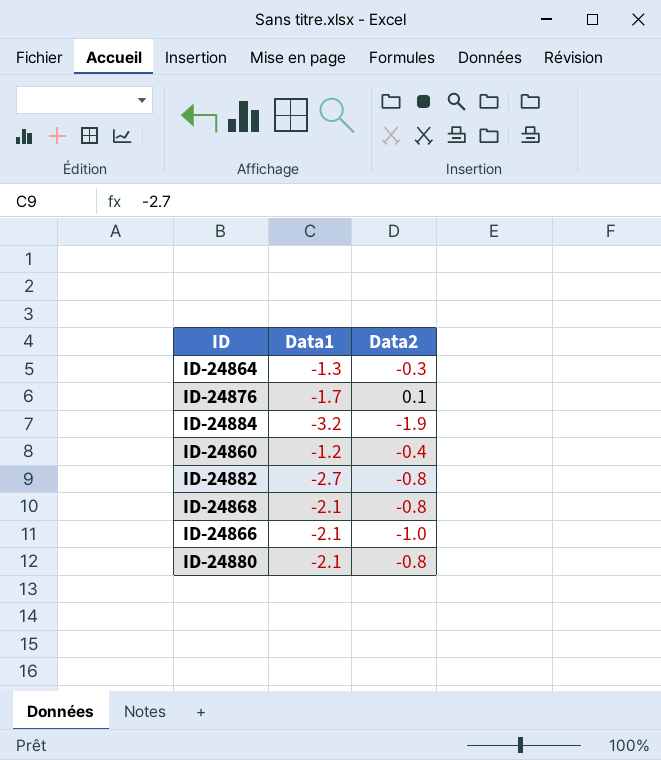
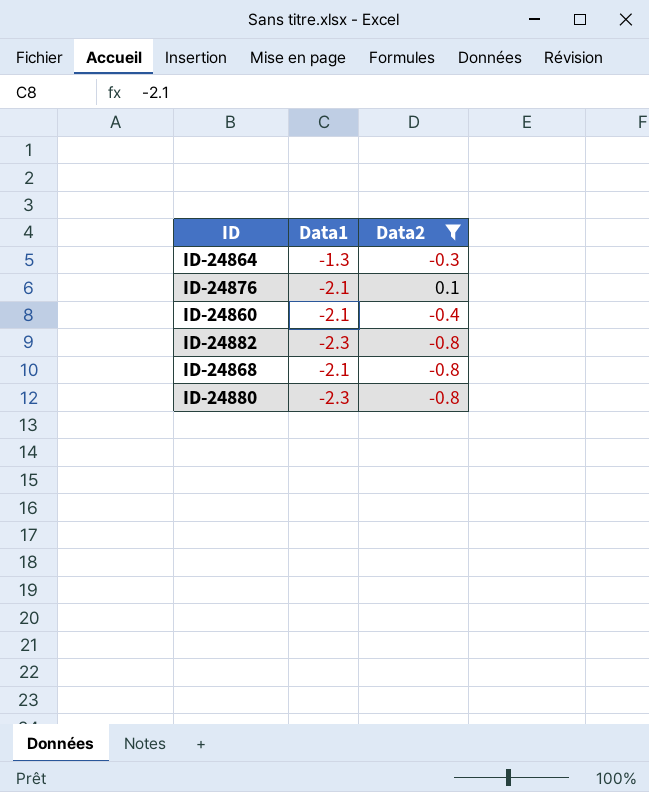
filter: none -> Data2 >= -0.8
ID-24876 | Data1: -1.7 -> -2.1
ID-24860 | Data1: -1.2 -> -2.1
ID-24882 | Data1: -2.7 -> -2.3
ID-24880 | Data1: -2.1 -> -2.3

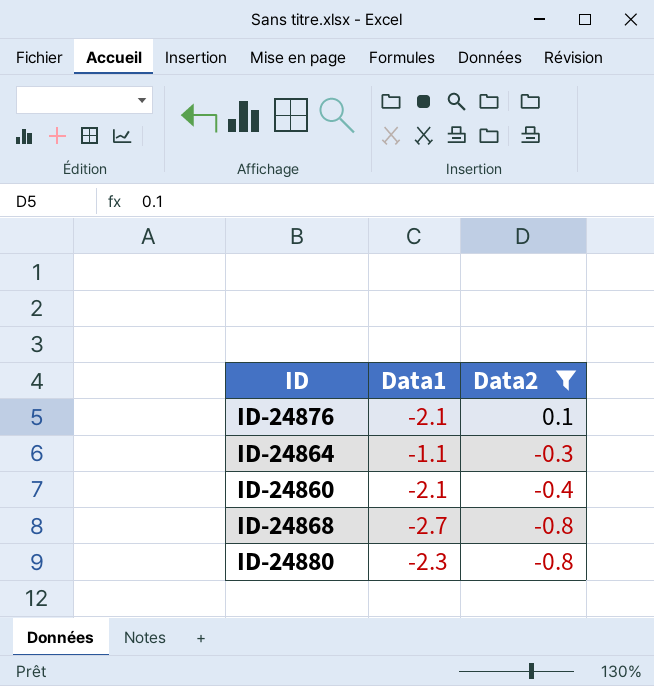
row order: none -> Data2 descending
row ID-24882: -2.3 | -0.8 -> none
ID-24864 | Data1: -1.3 -> -1.1
ID-24868 | Data1: -2.1 -> -2.7

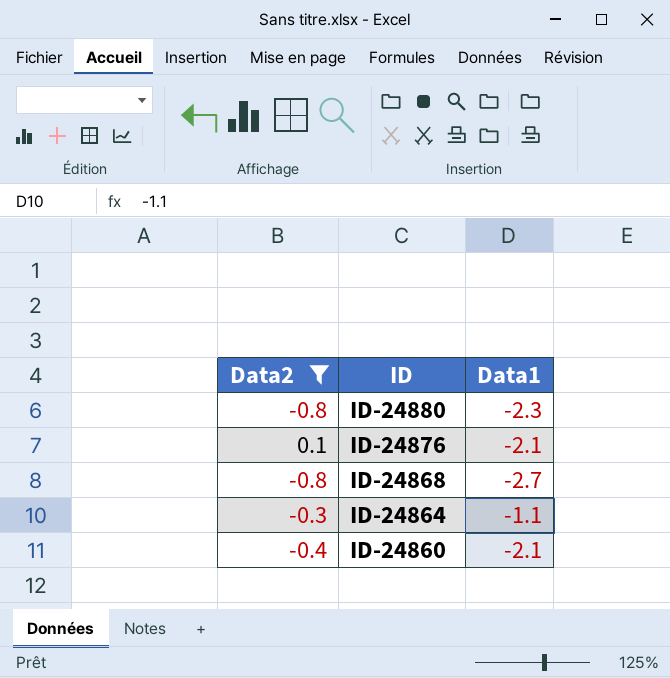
row order: Data2 descending -> ID descending
column Data2 | position: 3 -> 1

